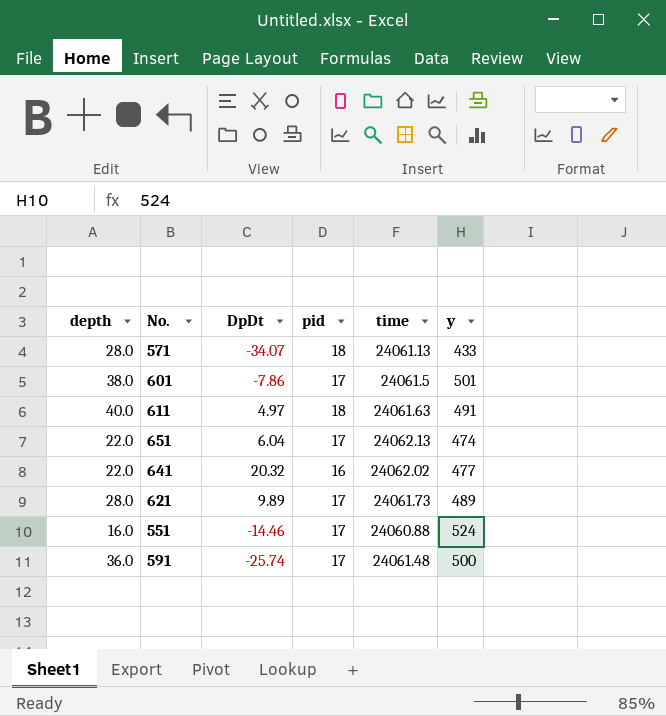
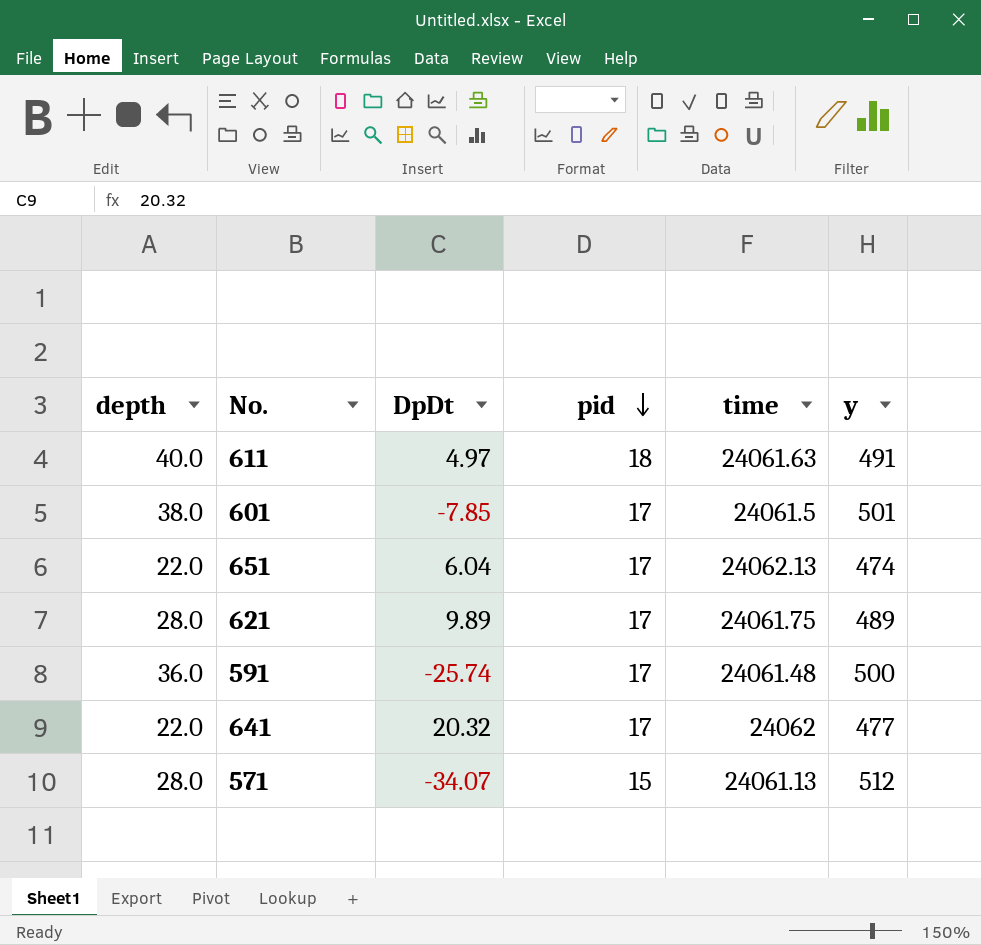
row order: none -> pid descending
row 551: 16.0 | -14.46 | 17 | 24060.88 | 524 -> none
601 | DpDt: -7.86 -> -7.85
621 | time: 24061.73 -> 24061.75
641 | pid: 16 -> 17
641 | time: 24062.02 -> 24062
571 | pid: 18 -> 15
571 | y: 433 -> 512

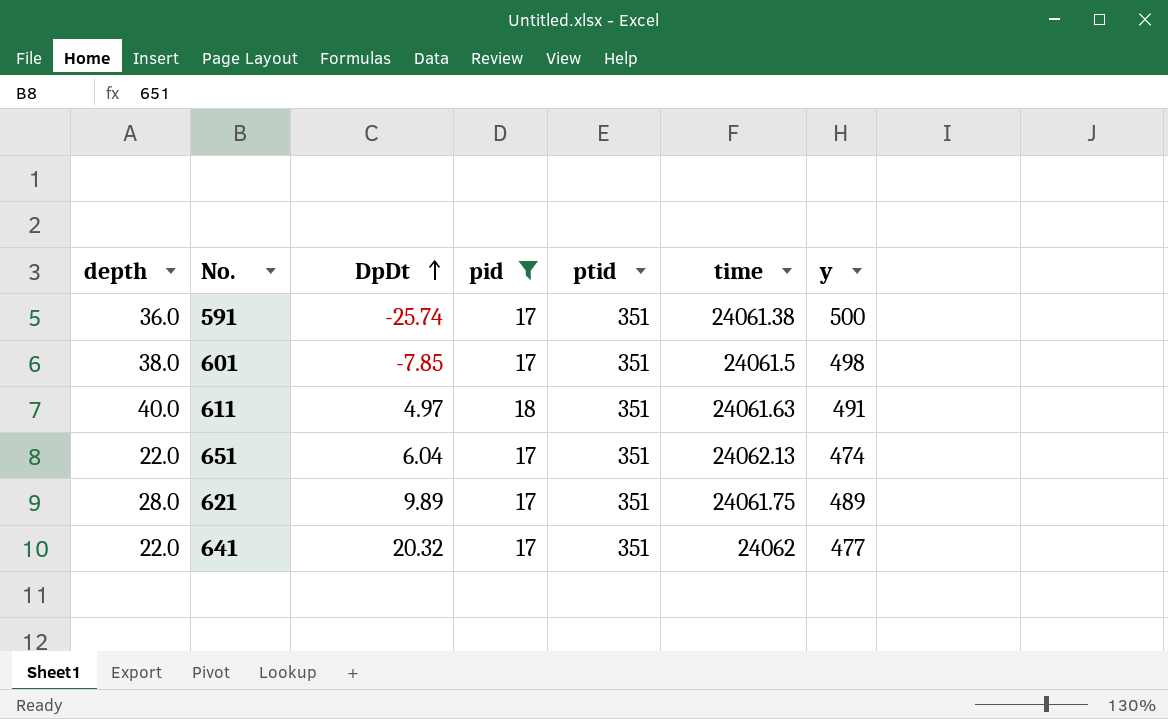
filter: none -> pid != 15
row order: pid descending -> DpDt ascending
column ptid | position: none -> 5
591 | time: 24061.48 -> 24061.38
601 | y: 501 -> 498

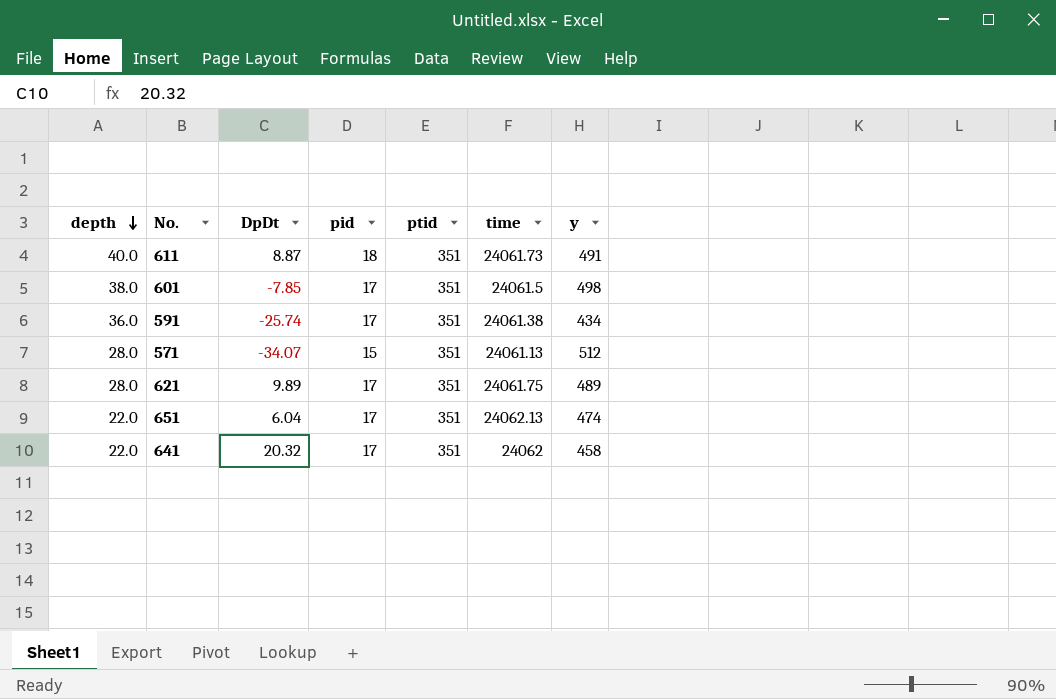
filter: pid != 15 -> none
row order: DpDt ascending -> depth descending
611 | DpDt: 4.97 -> 8.87
611 | time: 24061.63 -> 24061.73
591 | y: 500 -> 434
641 | y: 477 -> 458

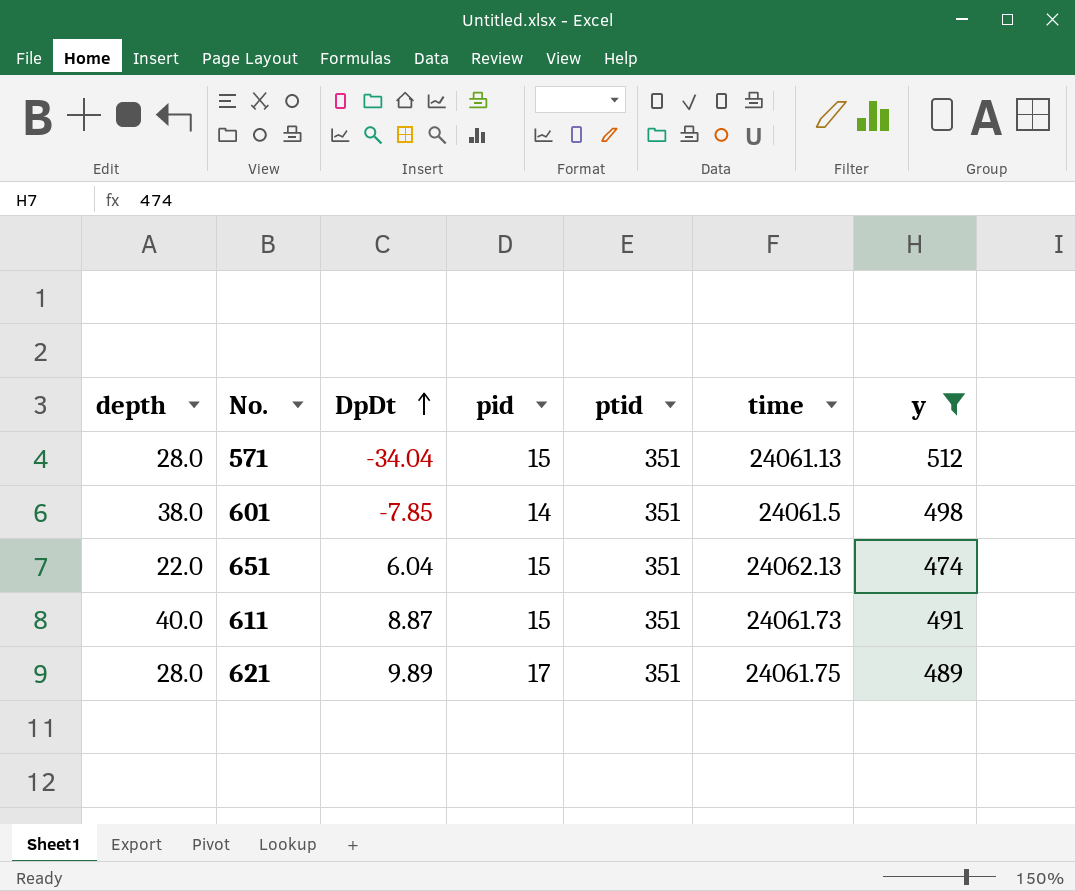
filter: none -> y >= 474
row order: depth descending -> DpDt ascending
571 | DpDt: -34.07 -> -34.04
601 | pid: 17 -> 14
651 | pid: 17 -> 15
611 | pid: 18 -> 15

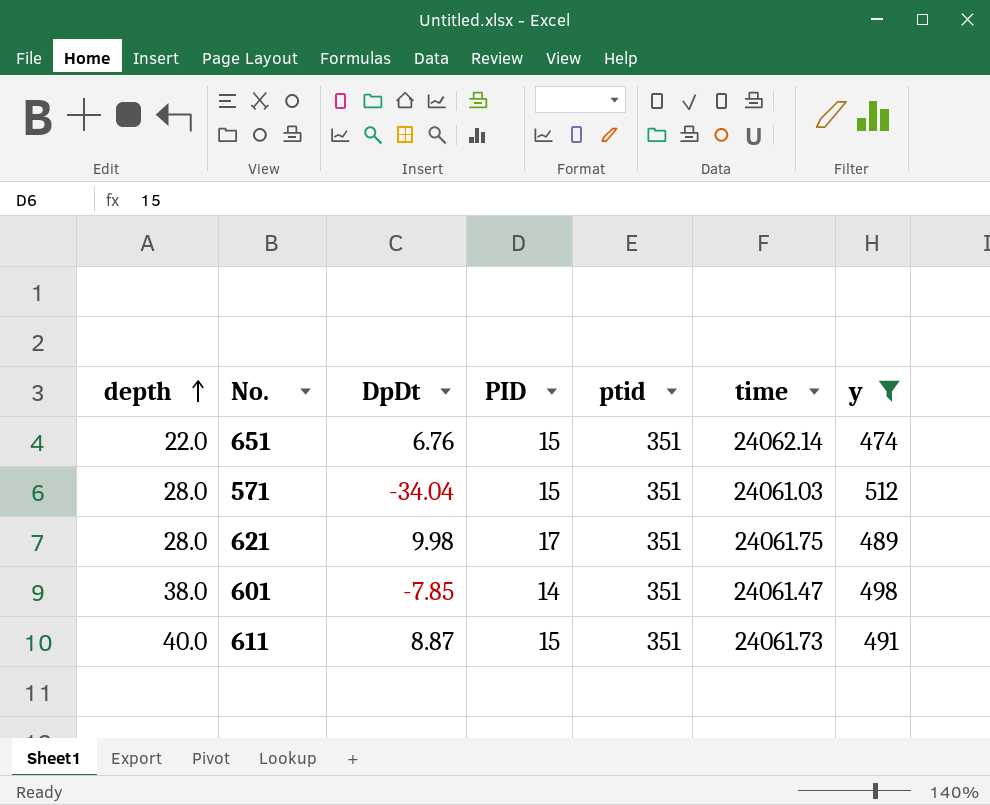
row order: DpDt ascending -> depth ascending
column name: pid -> PID
651 | DpDt: 6.04 -> 6.76
651 | time: 24062.13 -> 24062.14
571 | time: 24061.13 -> 24061.03
621 | DpDt: 9.89 -> 9.98
601 | time: 24061.5 -> 24061.47

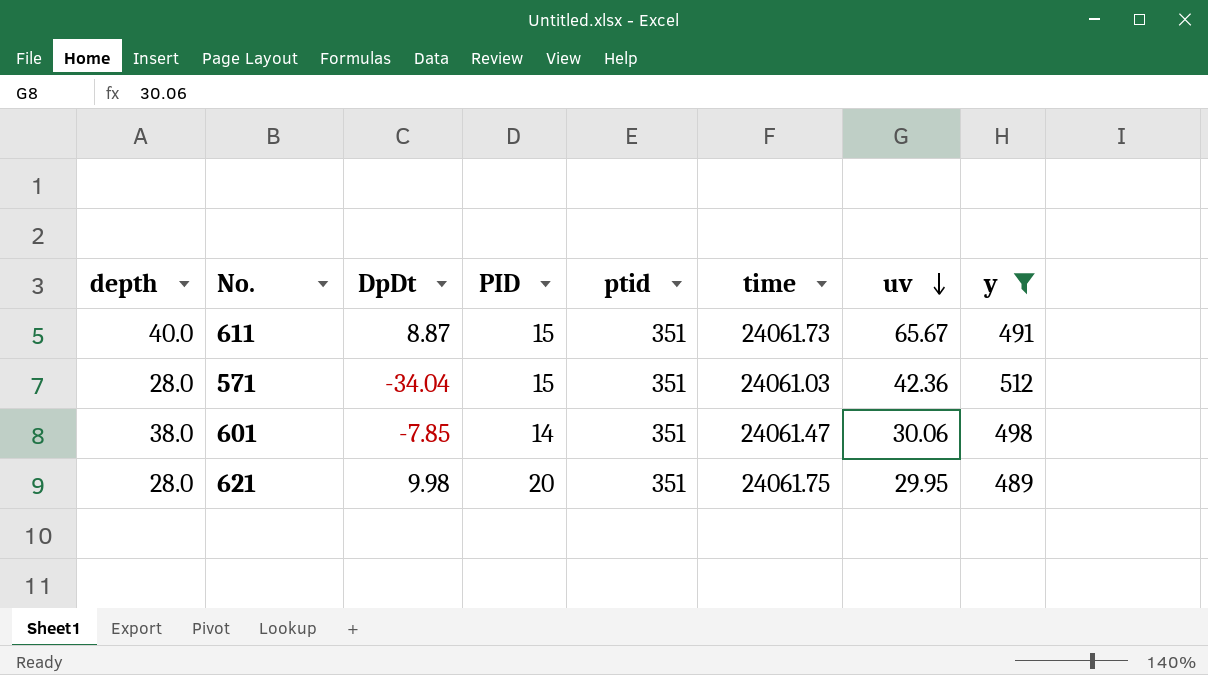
row order: depth ascending -> uv descending
column uv | position: none -> 7
row 651: 22.0 | 6.76 | 15 | 351 | 24062.14 | 474 -> none
621 | PID: 17 -> 20

